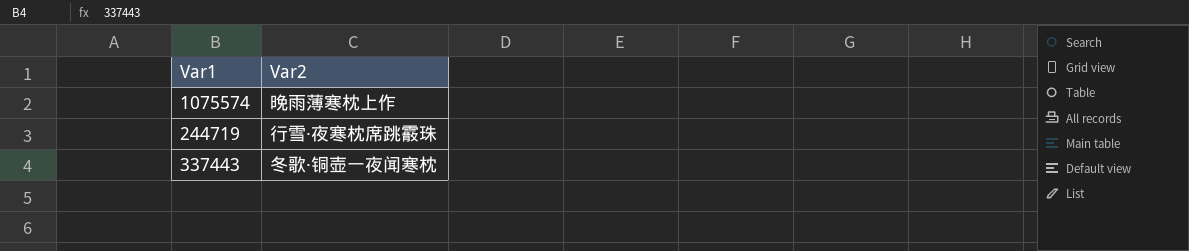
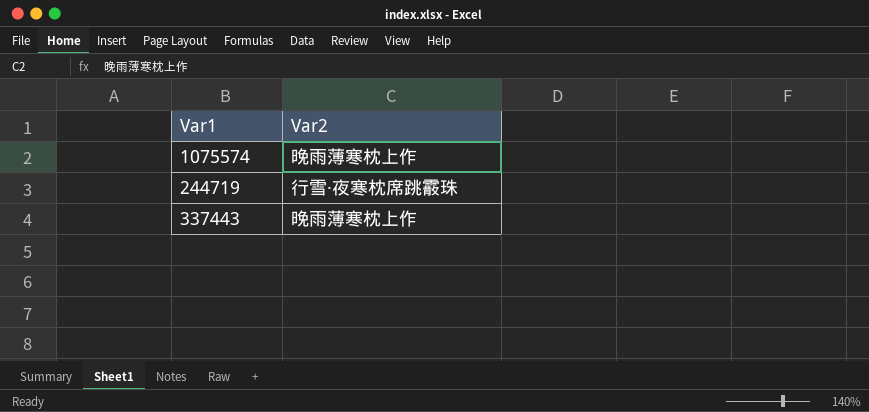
337443 | Var2: 冬歌·铜壶一夜闻寒枕 -> 晚雨薄寒枕上作

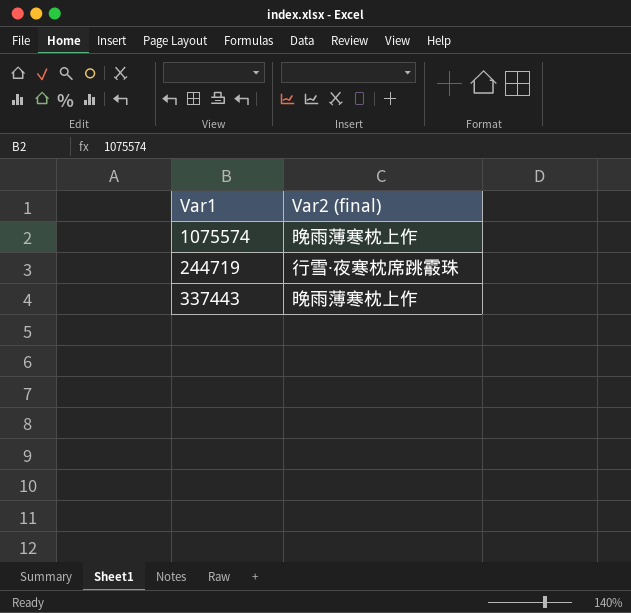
column name: Var2 -> Var2 (final)

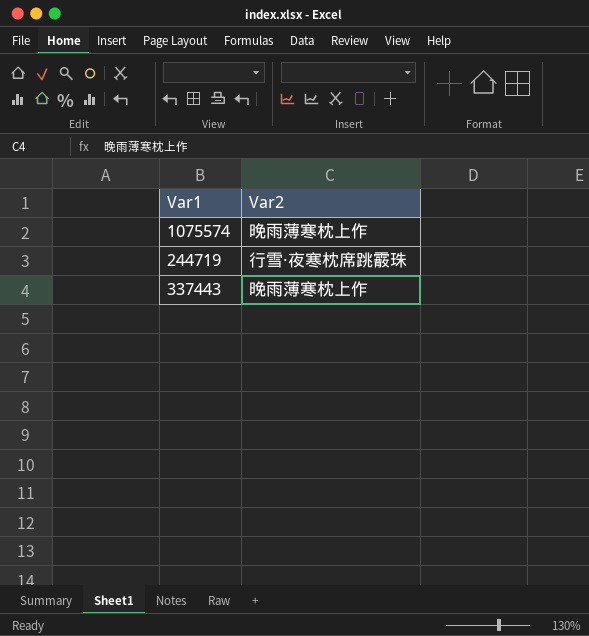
column name: Var2 (final) -> Var2

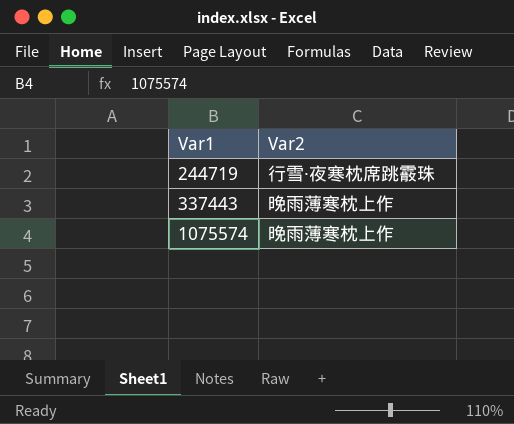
row order: none -> Var1 ascending

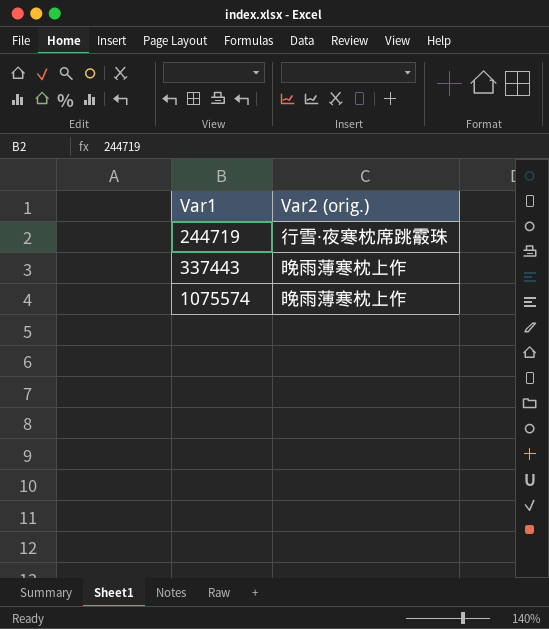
column name: Var2 -> Var2 (orig.)

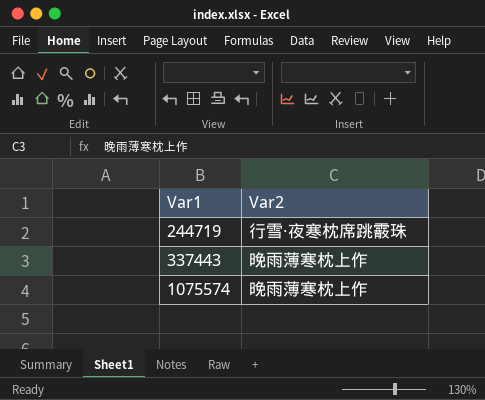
column name: Var2 (orig.) -> Var2

